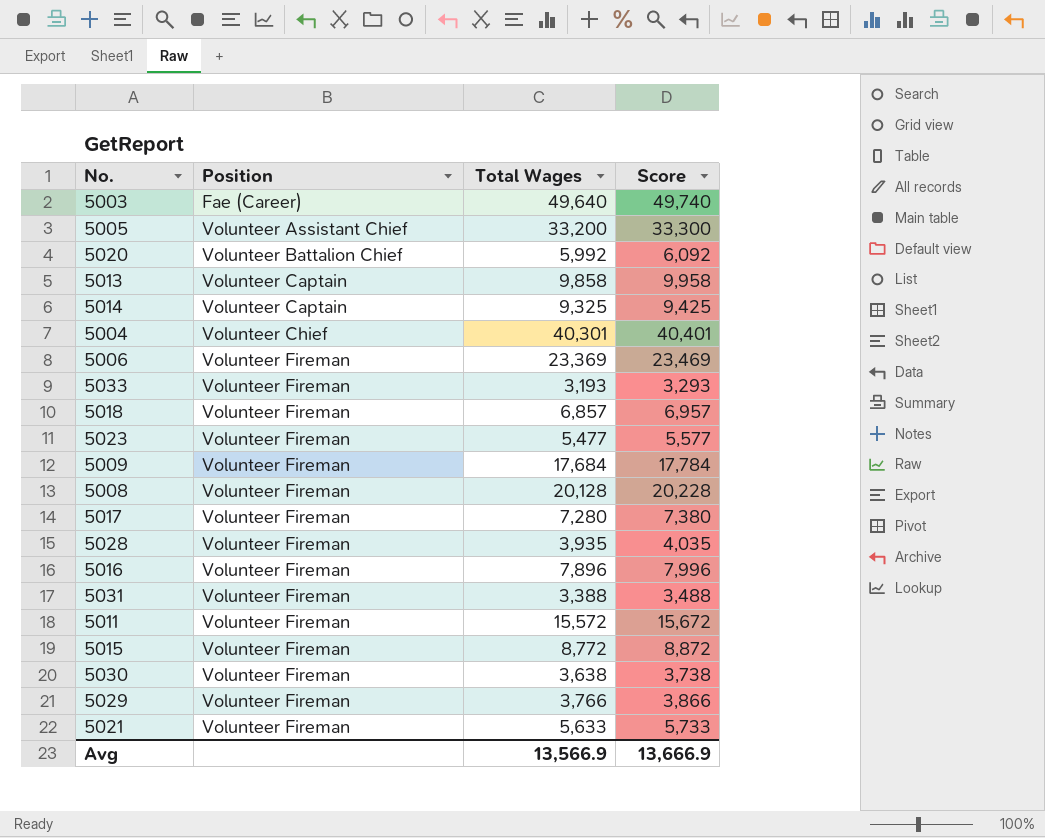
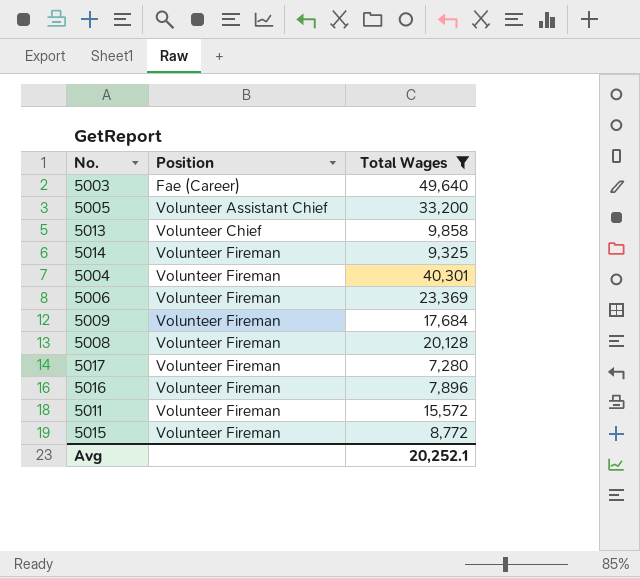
filter: none -> Total Wages >= 7,280
column Score | formula: [Total Wages] + 100 -> none
5013 | Position: Volunteer Captain -> Volunteer Chief
5014 | Position: Volunteer Captain -> Volunteer Fireman
5004 | Position: Volunteer Chief -> Volunteer Fireman
Avg | Total Wages: 13,566.9 -> 20,252.1

